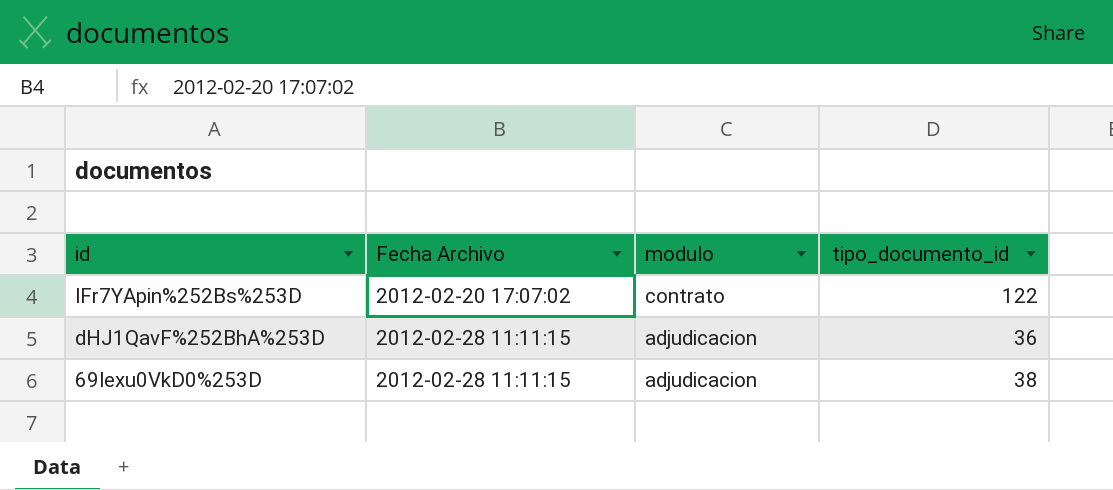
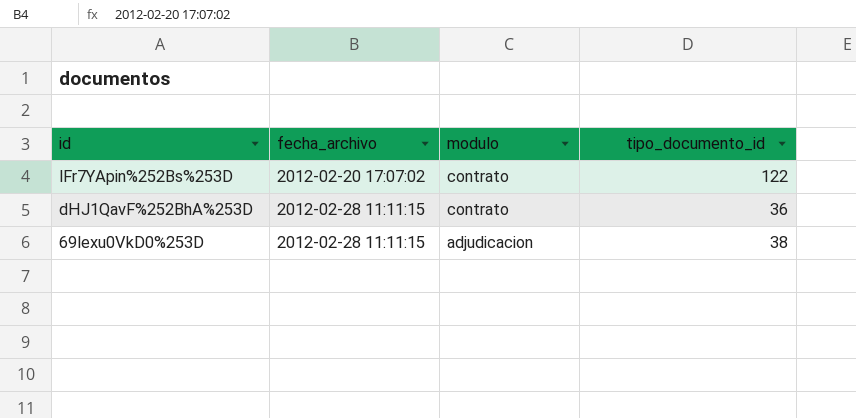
column name: Fecha Archivo -> fecha_archivo
dHJ1QavF%252BhA%253D | modulo: adjudicacion -> contrato

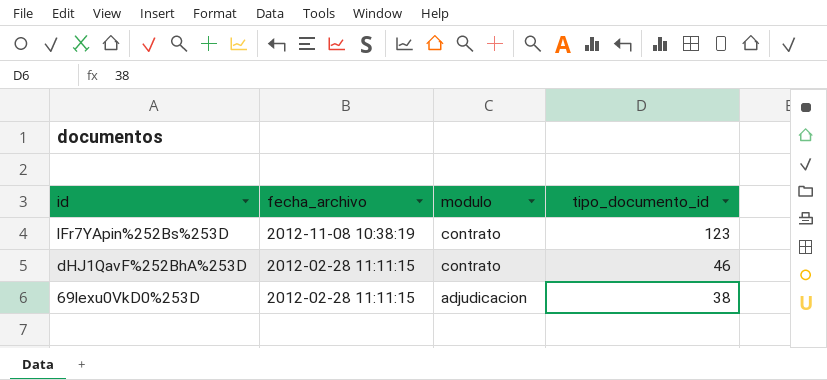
lFr7YApin%252Bs%253D | fecha_archivo: 2012-02-20 17:07:02 -> 2012-11-08 10:38:19
lFr7YApin%252Bs%253D | tipo_documento_id: 122 -> 123
dHJ1QavF%252BhA%253D | tipo_documento_id: 36 -> 46

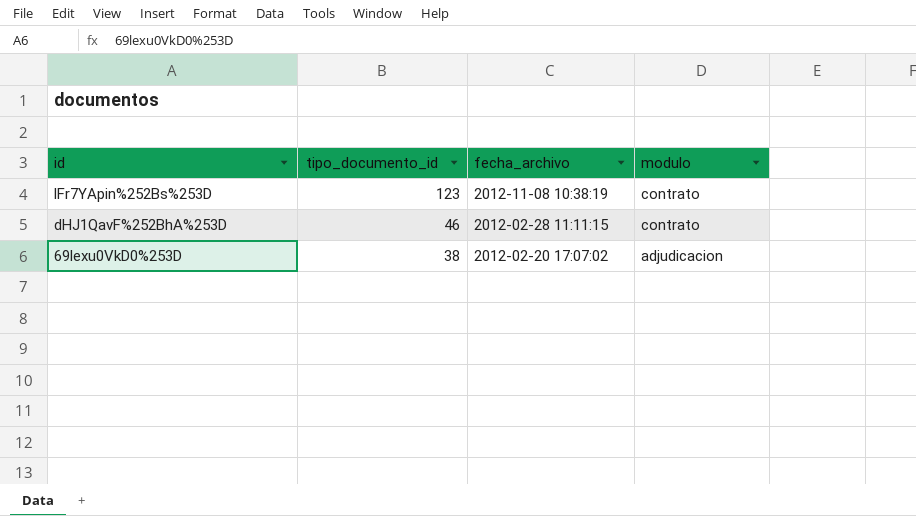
column tipo_documento_id | position: 4 -> 2
69lexu0VkD0%253D | fecha_archivo: 2012-02-28 11:11:15 -> 2012-02-20 17:07:02

